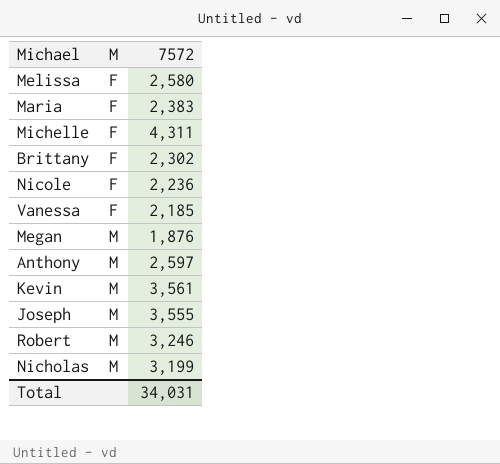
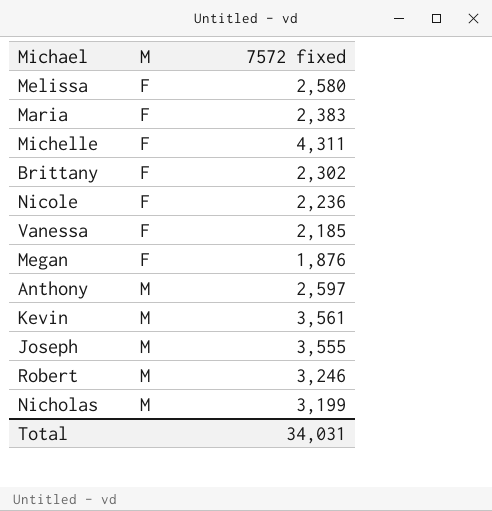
column name: 7572 -> 7572 fixed
Megan | M: M -> F

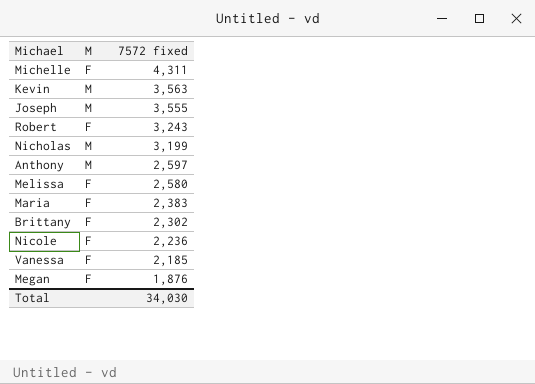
row order: M ascending -> 7572 fixed descending
Kevin | 7572 fixed: 3,561 -> 3,563
Robert | M: M -> F
Robert | 7572 fixed: 3,246 -> 3,243
Total | 7572 fixed: 34,031 -> 34,030

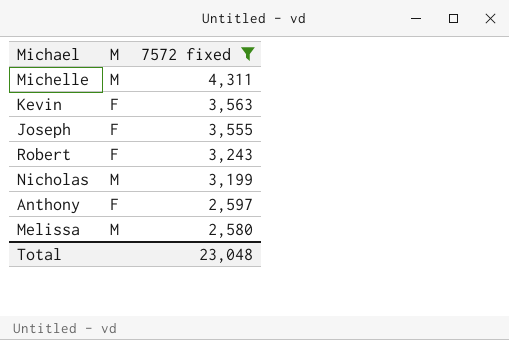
filter: none -> 7572 fixed >= 2,580
Michelle | M: F -> M
Kevin | M: M -> F
Joseph | M: M -> F
Anthony | M: M -> F
Melissa | M: F -> M
Total | 7572 fixed: 34,030 -> 23,048

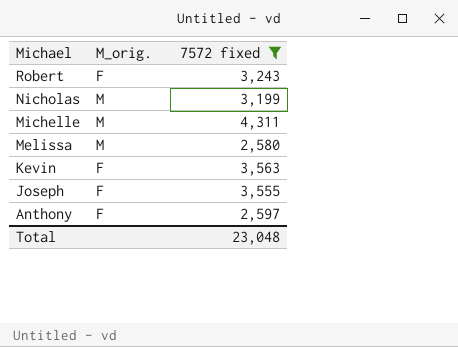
row order: 7572 fixed descending -> Michael descending
column name: M -> M_orig.

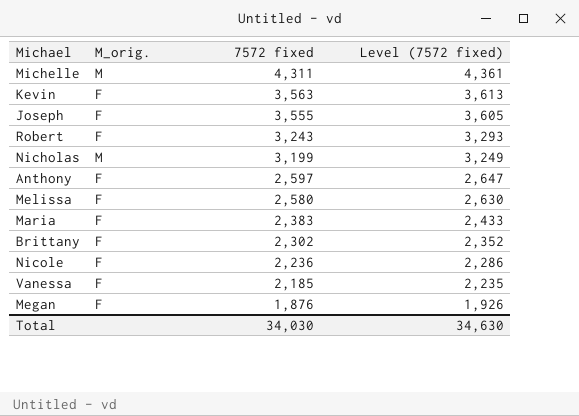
filter: 7572 fixed >= 2,580 -> none
row order: Michael descending -> 7572 fixed descending
column Level (7572 fixed) | formula: none -> [7572 fixed] + 50
Melissa | M_orig.: M -> F
Total | 7572 fixed: 23,048 -> 34,030

